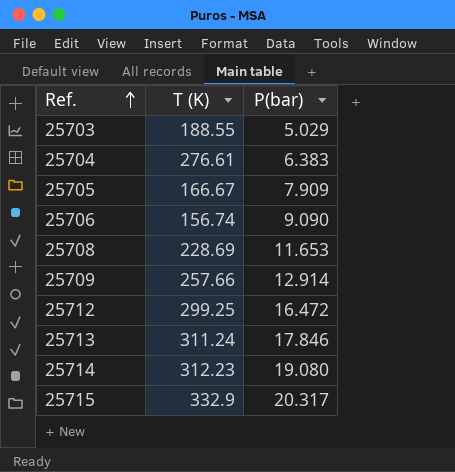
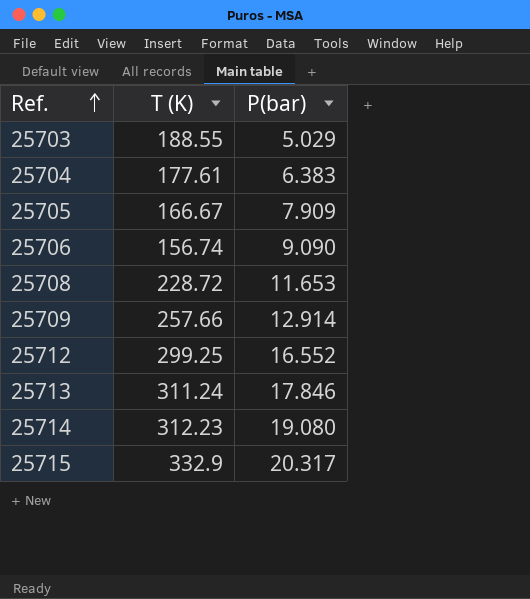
25704 | T (K): 276.61 -> 177.61
25708 | T (K): 228.69 -> 228.72
25712 | P(bar): 16.472 -> 16.552

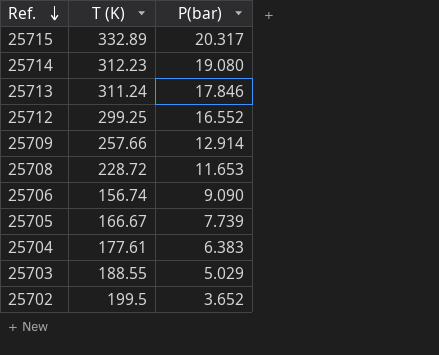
row order: Ref. ascending -> Ref. descending
25715 | T (K): 332.9 -> 332.89
25705 | P(bar): 7.909 -> 7.739
row 25702: none -> 199.5 | 3.652

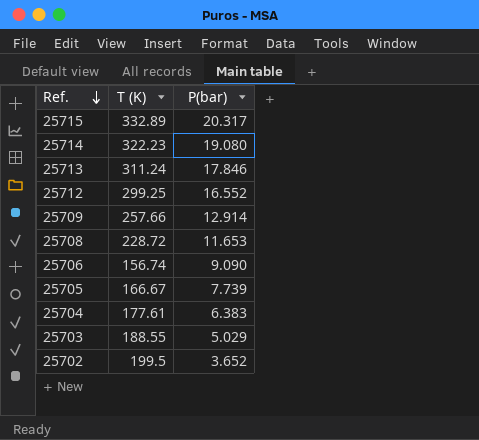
25714 | T (K): 312.23 -> 322.23

